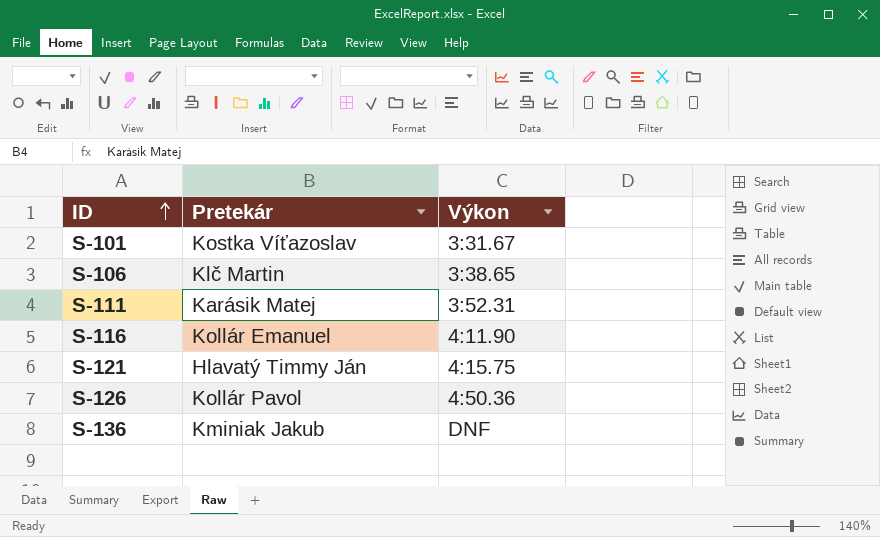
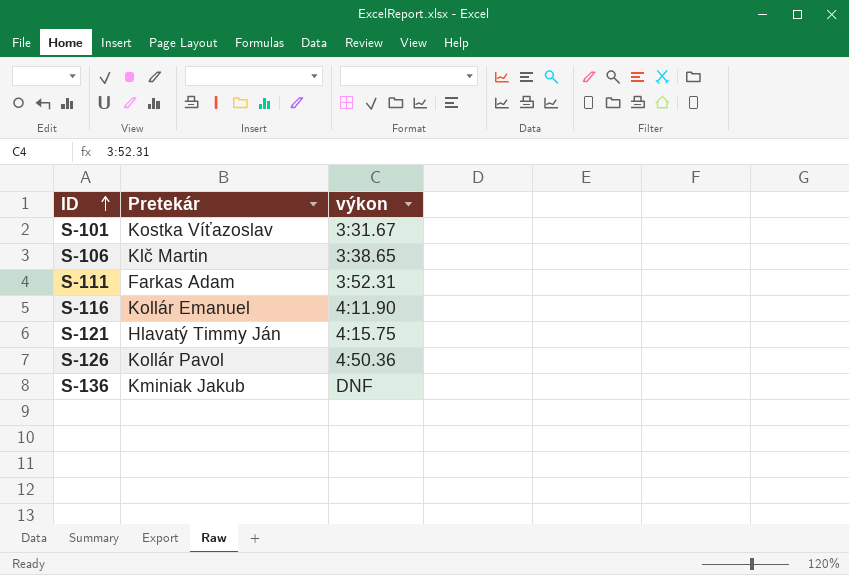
column name: Výkon -> výkon
S-111 | Pretekár: Karásik Matej -> Farkas Adam

